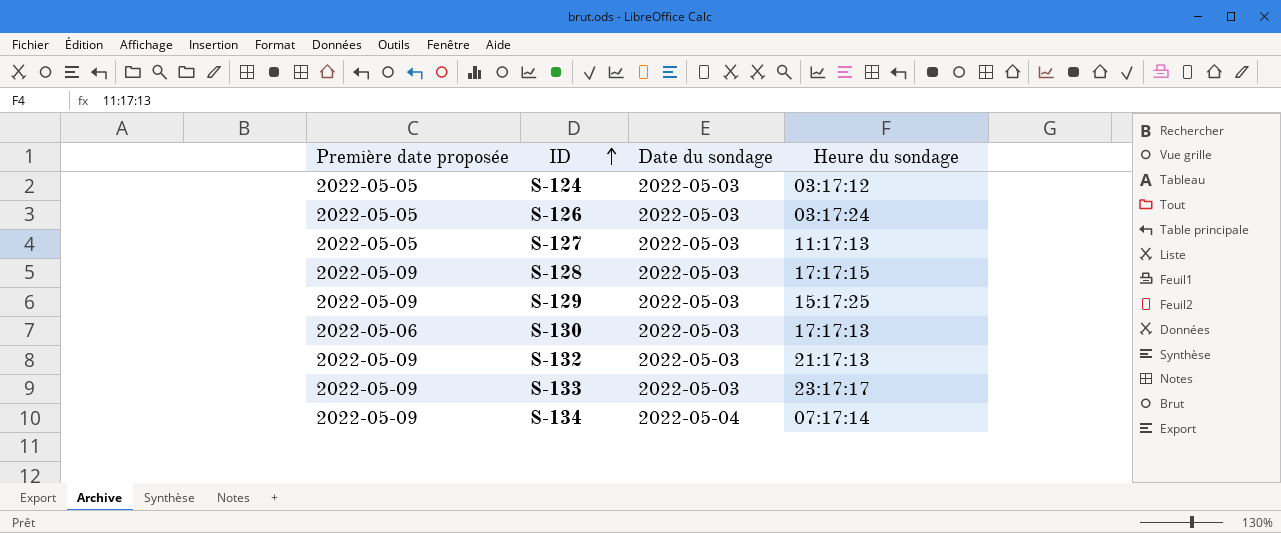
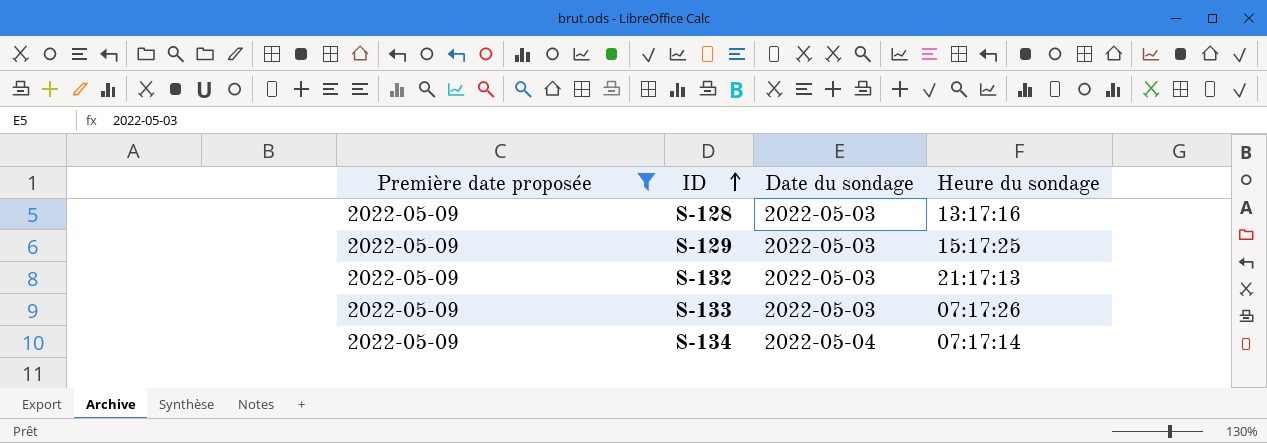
filter: none -> Première date proposée = 2022-05-09
S-128 | Heure du sondage: 17:17:15 -> 13:17:16
S-133 | Heure du sondage: 23:17:17 -> 07:17:26

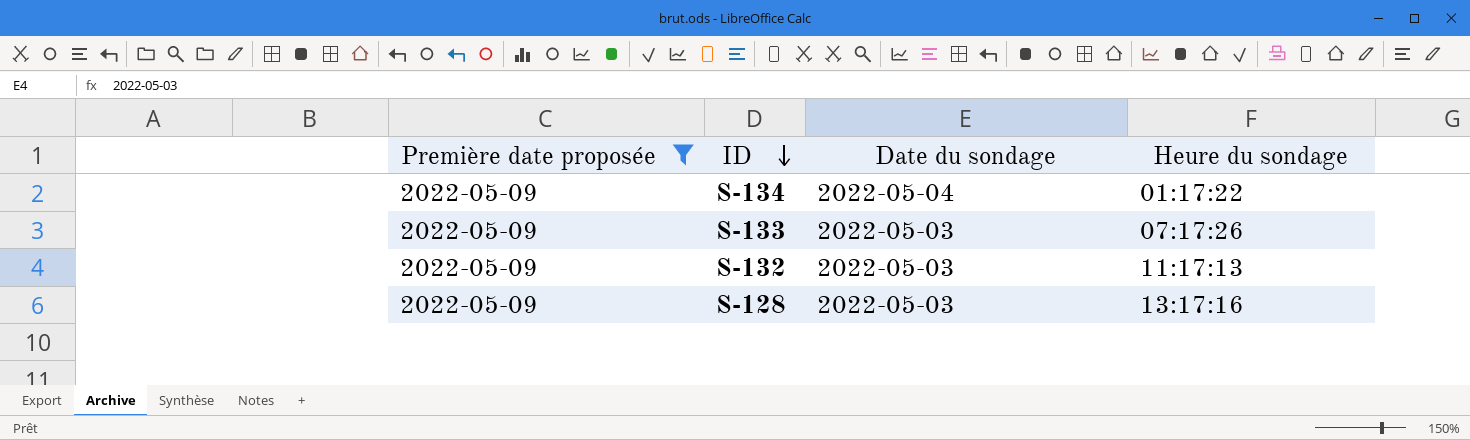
row order: ID ascending -> ID descending
row S-129: 2022-05-09 | 2022-05-03 | 15:17:25 -> none
S-134 | Heure du sondage: 07:17:14 -> 01:17:22
S-132 | Heure du sondage: 21:17:13 -> 11:17:13

